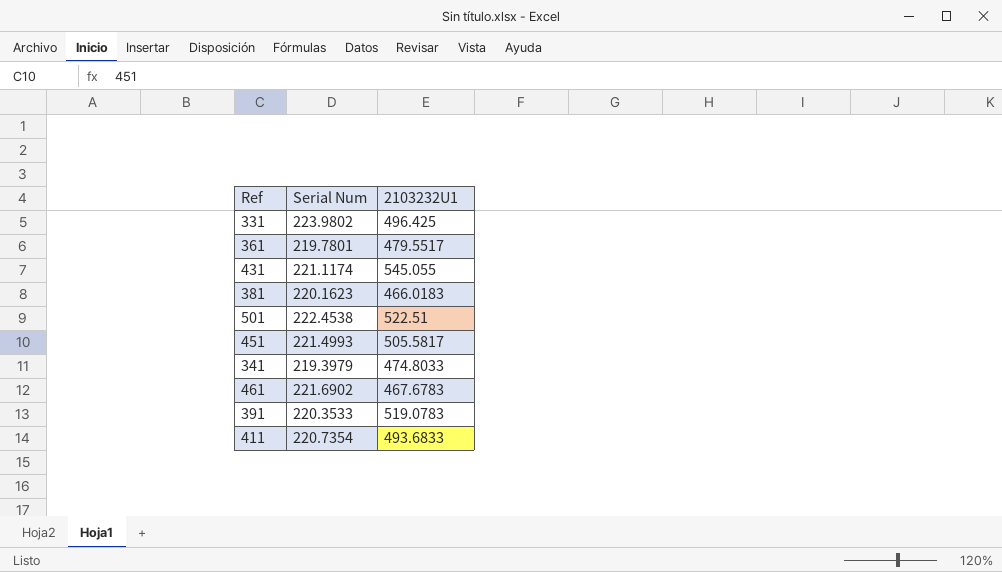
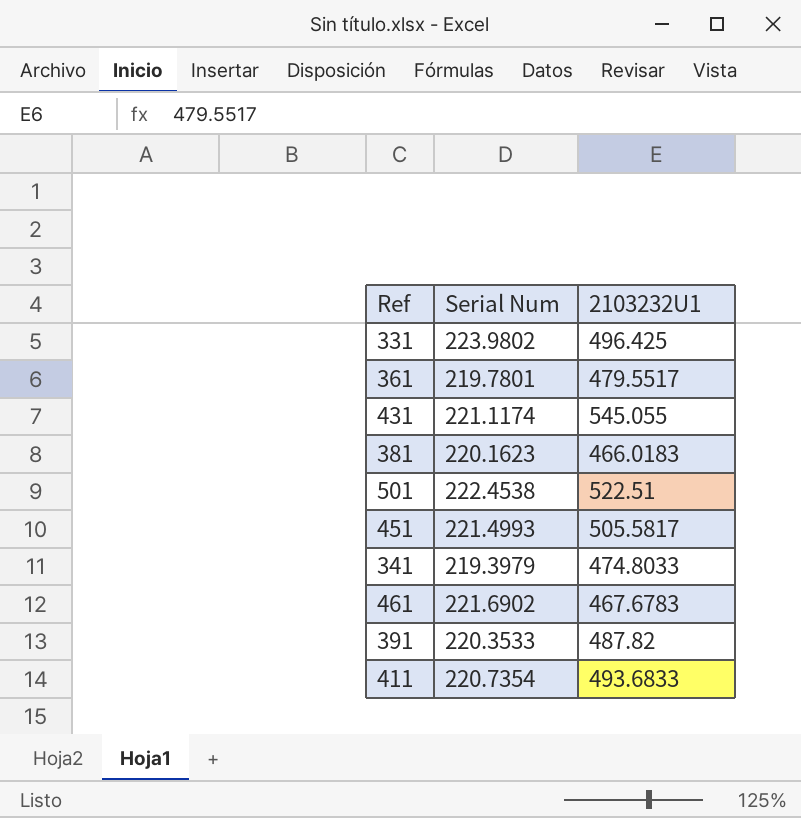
391 | 2103232U1: 519.0783 -> 487.82

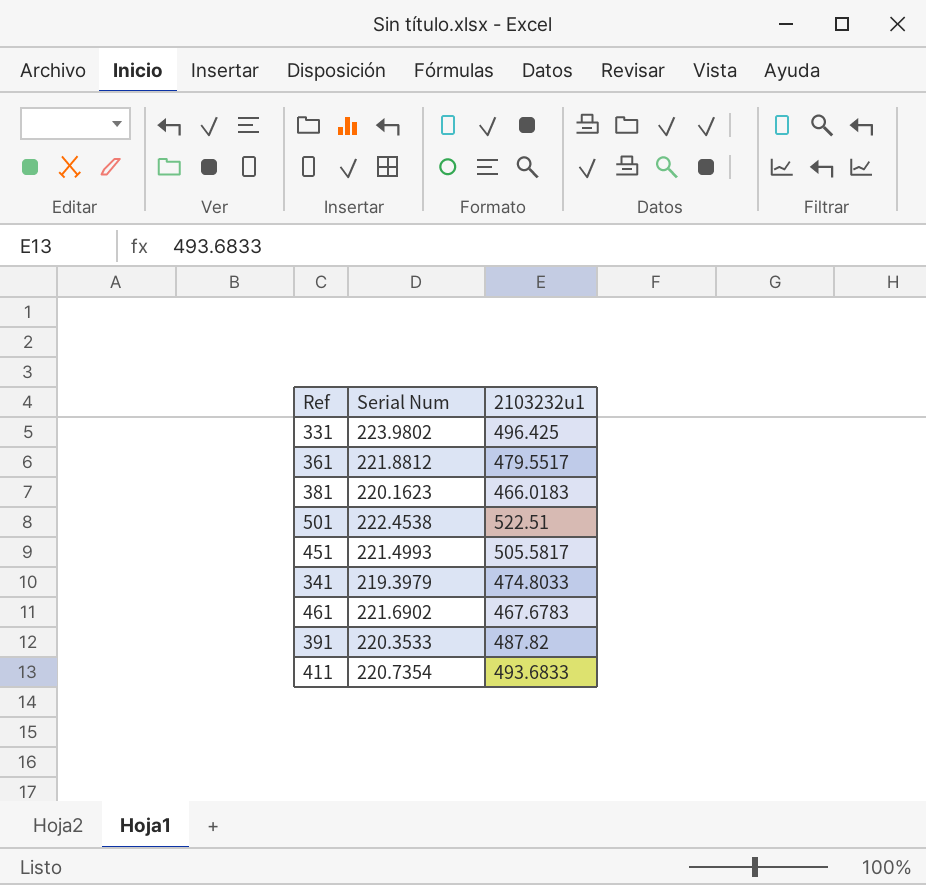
column name: 2103232U1 -> 2103232u1
row 431: 221.1174 | 545.055 -> none
361 | Serial Num: 219.7801 -> 221.8812

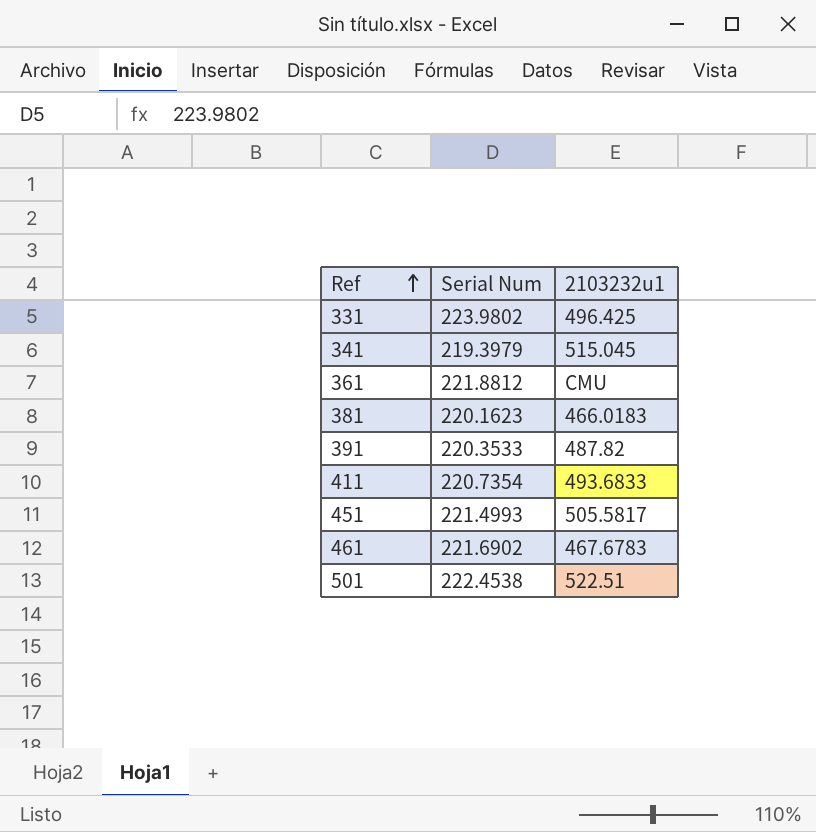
row order: none -> Ref ascending
341 | 2103232u1: 474.8033 -> 515.045
361 | 2103232u1: 479.5517 -> CMU

